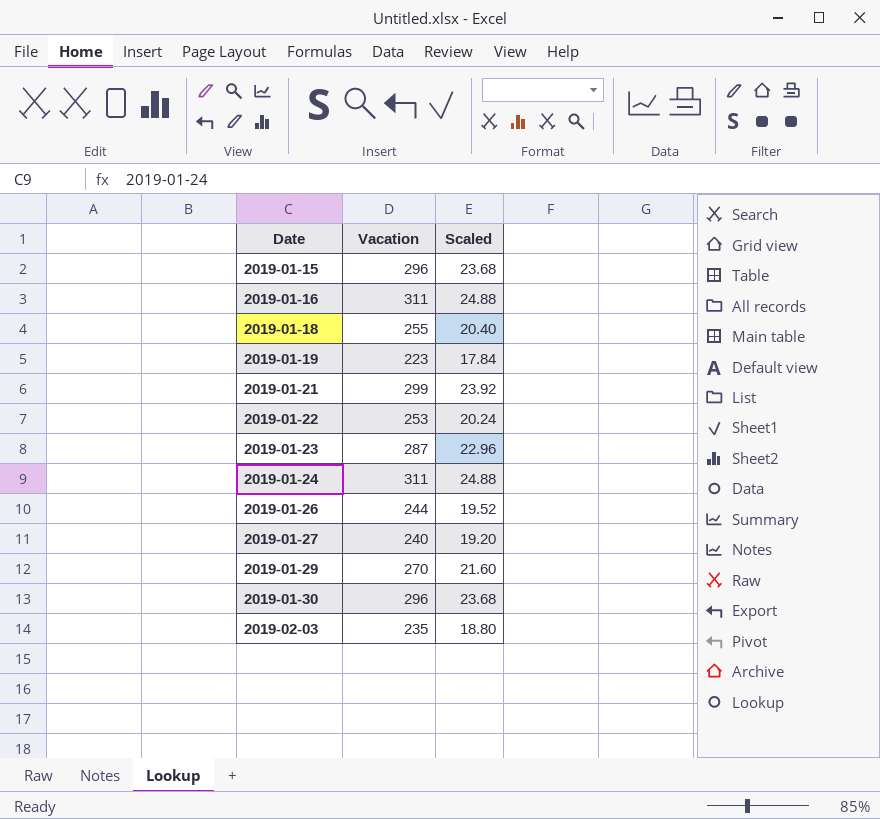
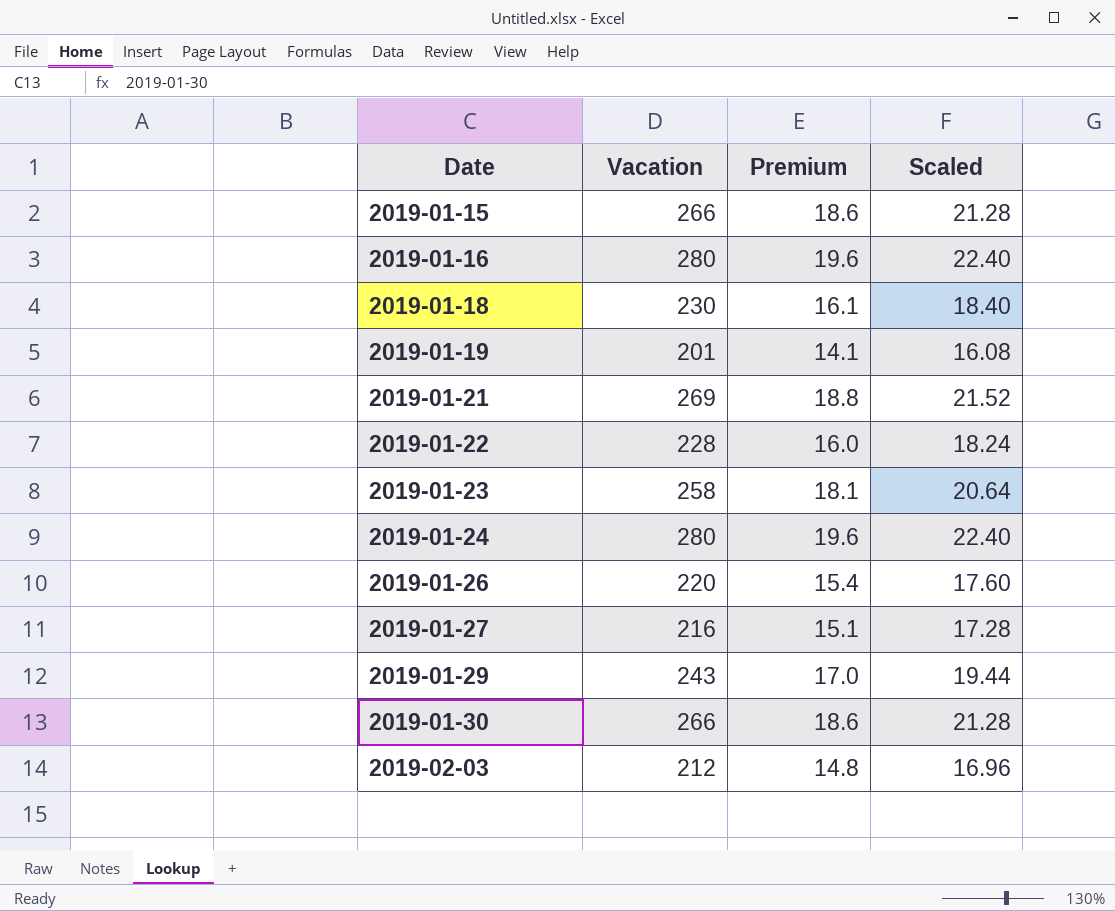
column Premium | formula: none -> [Vacation] * 0.07
2019-01-15 | Vacation: 296 -> 266
2019-01-15 | Scaled: 23.68 -> 21.28
2019-01-16 | Vacation: 311 -> 280
2019-01-16 | Scaled: 24.88 -> 22.40
2019-01-18 | Vacation: 255 -> 230
2019-01-18 | Scaled: 20.40 -> 18.40
2019-01-19 | Vacation: 223 -> 201
2019-01-19 | Scaled: 17.84 -> 16.08
2019-01-21 | Vacation: 299 -> 269
2019-01-21 | Scaled: 23.92 -> 21.52
2019-01-22 | Vacation: 253 -> 228
2019-01-22 | Scaled: 20.24 -> 18.24
2019-01-23 | Vacation: 287 -> 258
2019-01-23 | Scaled: 22.96 -> 20.64
2019-01-24 | Vacation: 311 -> 280
2019-01-24 | Scaled: 24.88 -> 22.40
2019-01-26 | Vacation: 244 -> 220
2019-01-26 | Scaled: 19.52 -> 17.60
2019-01-27 | Vacation: 240 -> 216
2019-01-27 | Scaled: 19.20 -> 17.28
2019-01-29 | Vacation: 270 -> 243
2019-01-29 | Scaled: 21.60 -> 19.44
2019-01-30 | Vacation: 296 -> 266
2019-01-30 | Scaled: 23.68 -> 21.28
2019-02-03 | Vacation: 235 -> 212
2019-02-03 | Scaled: 18.80 -> 16.96

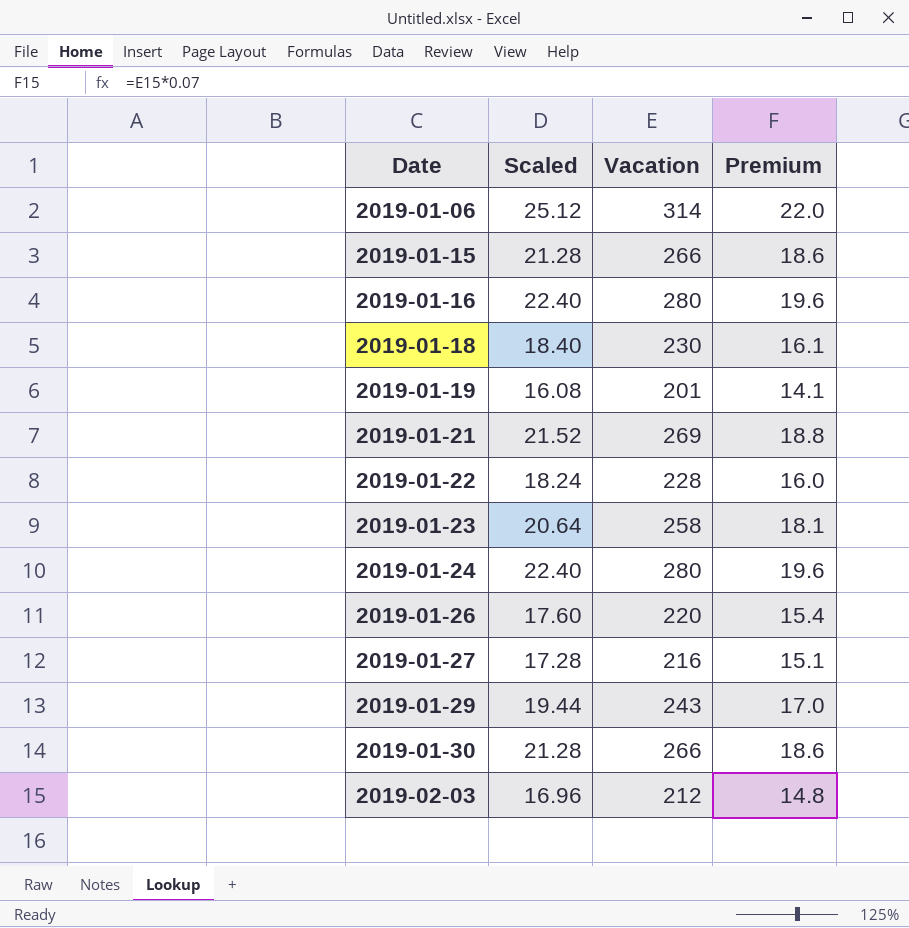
column Scaled | position: 4 -> 2
row 2019-01-06: none -> 25.12 | 314 | 22.0

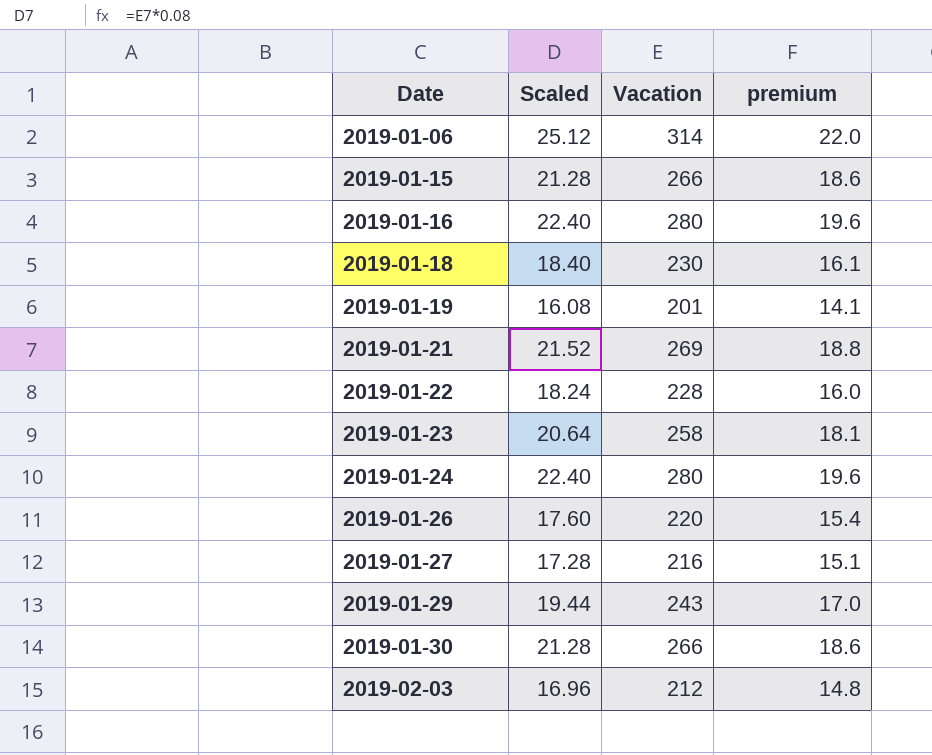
column name: Premium -> premium

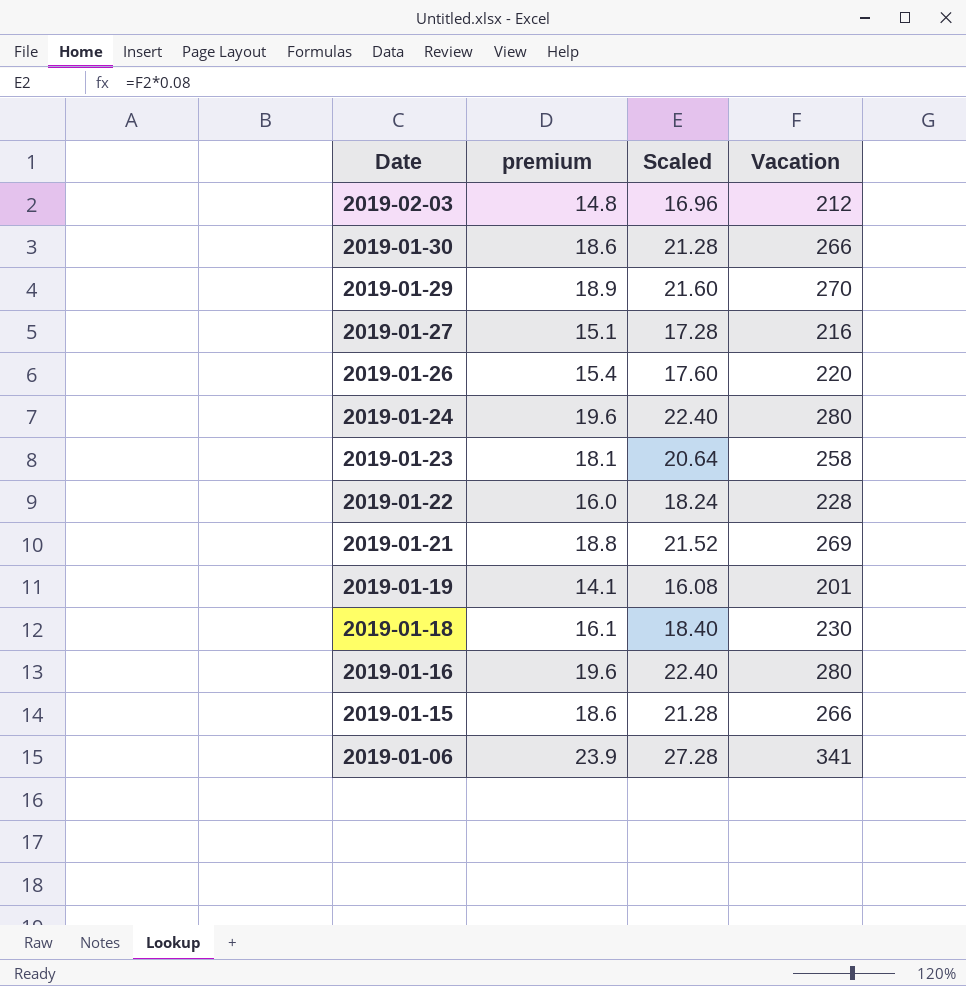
row order: Date ascending -> Date descending
column premium | position: 4 -> 2
2019-01-29 | premium: 17.0 -> 18.9
2019-01-29 | Scaled: 19.44 -> 21.60
2019-01-29 | Vacation: 243 -> 270
2019-01-06 | premium: 22.0 -> 23.9
2019-01-06 | Scaled: 25.12 -> 27.28
2019-01-06 | Vacation: 314 -> 341

